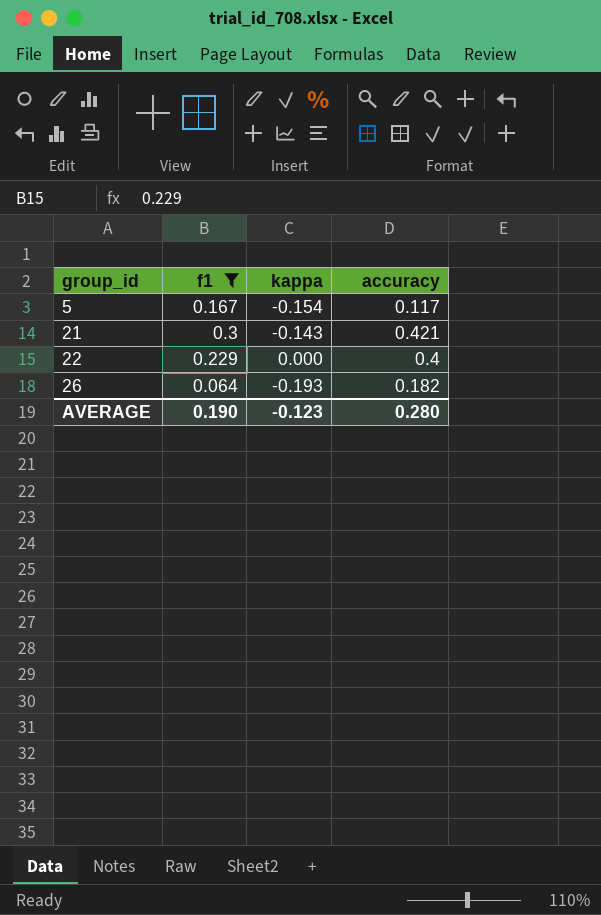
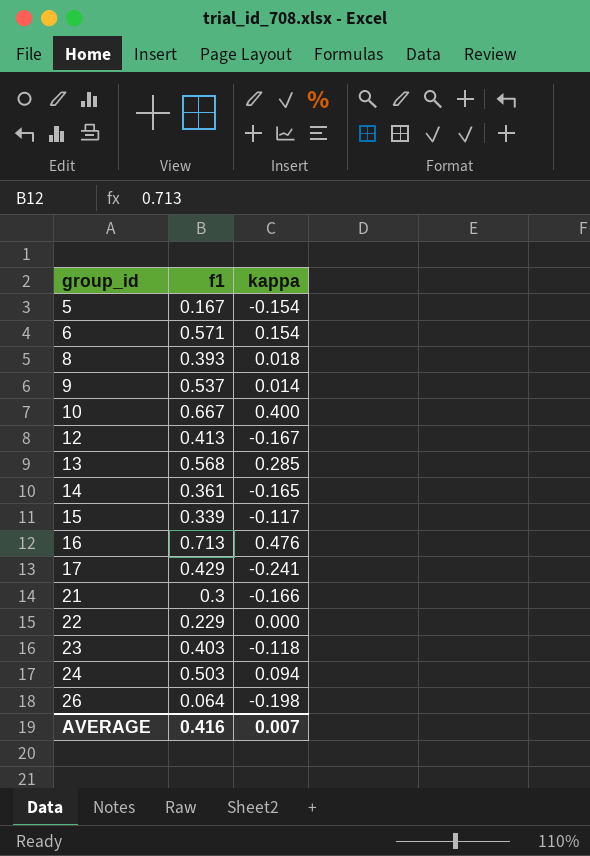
filter: f1 <= 0.3 -> none
column accuracy | position: 4 -> none
21 | kappa: -0.143 -> -0.166
26 | kappa: -0.193 -> -0.198
AVERAGE | f1: 0.190 -> 0.416
AVERAGE | kappa: -0.123 -> 0.007

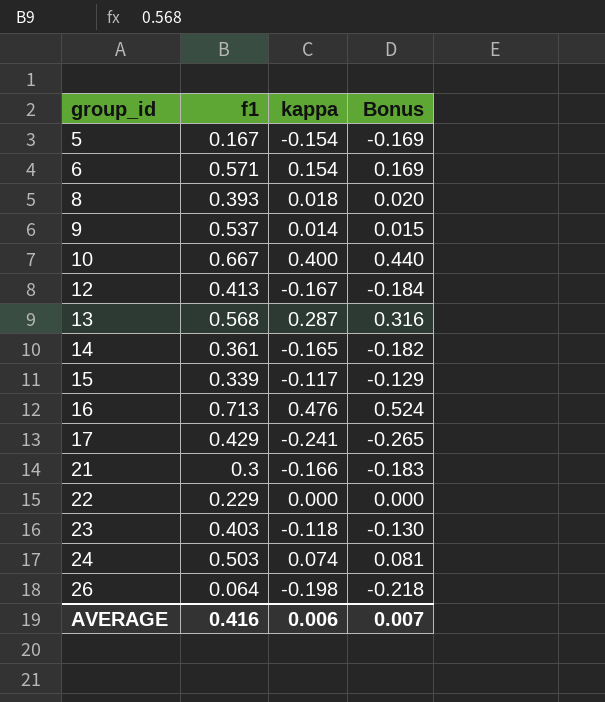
column Bonus | formula: none -> [kappa] * 1.1
13 | kappa: 0.285 -> 0.287
24 | kappa: 0.094 -> 0.074
AVERAGE | kappa: 0.007 -> 0.006

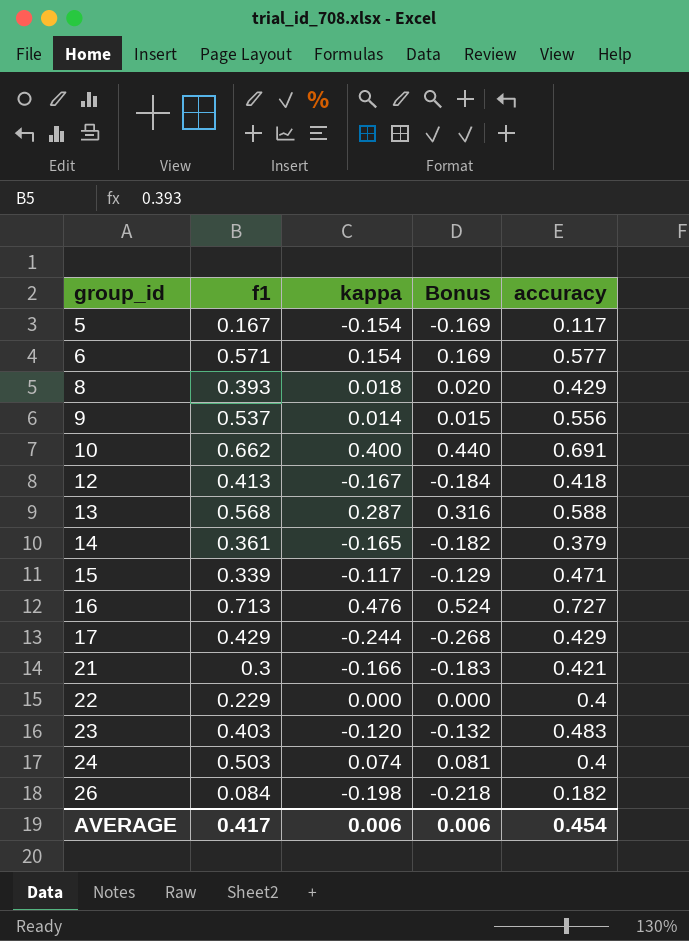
column accuracy | position: none -> 5
10 | f1: 0.667 -> 0.662
17 | kappa: -0.241 -> -0.244
17 | Bonus: -0.265 -> -0.268
23 | kappa: -0.118 -> -0.120
23 | Bonus: -0.130 -> -0.132
26 | f1: 0.064 -> 0.084
AVERAGE | f1: 0.416 -> 0.417
AVERAGE | Bonus: 0.007 -> 0.006

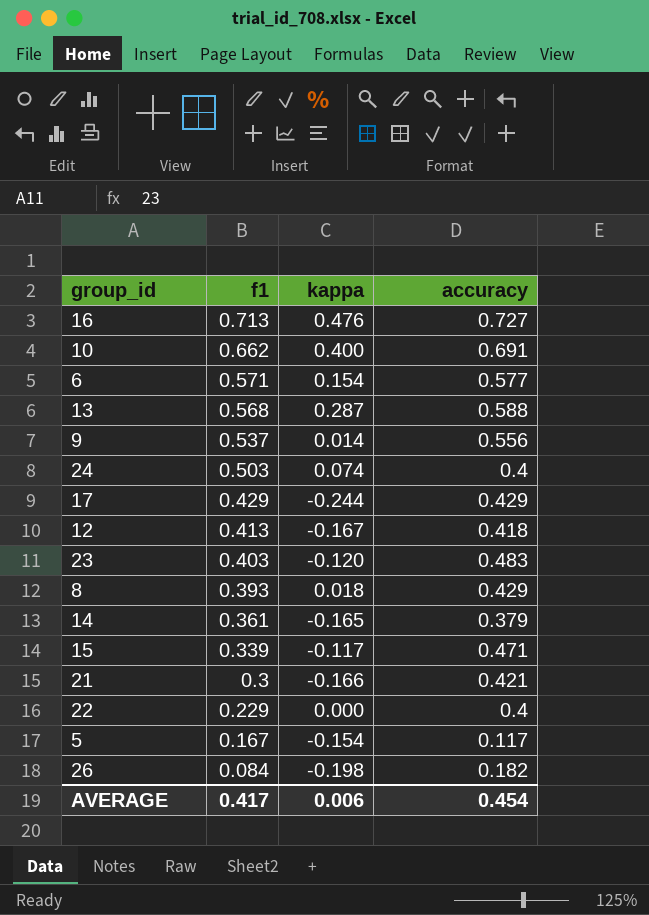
row order: group_id ascending -> f1 descending
column Bonus | formula: [kappa] * 1.1 -> none

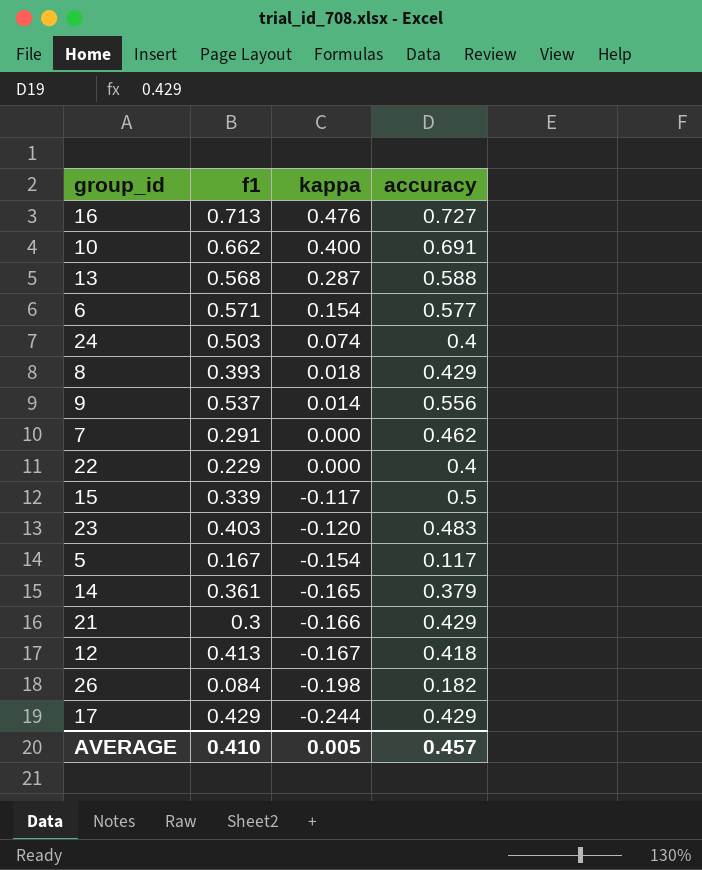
row order: f1 descending -> kappa descending
row 7: none -> 0.291 | 0.000 | 0.462
15 | accuracy: 0.471 -> 0.5
21 | accuracy: 0.421 -> 0.429
AVERAGE | f1: 0.417 -> 0.410
AVERAGE | kappa: 0.006 -> 0.005
AVERAGE | accuracy: 0.454 -> 0.457

